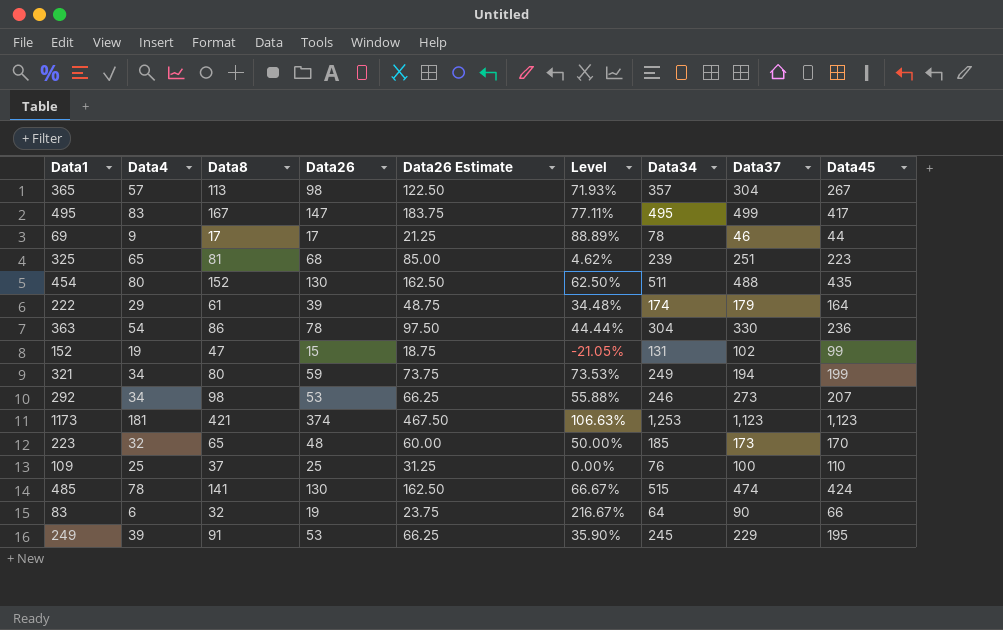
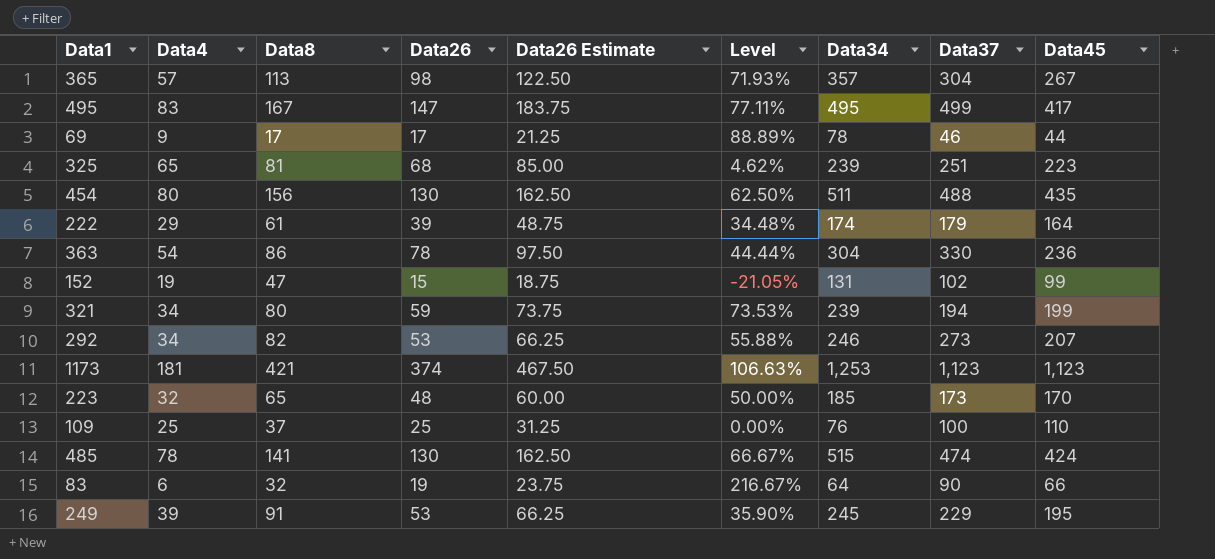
454 | Data8: 152 -> 156
321 | Data34: 249 -> 239
292 | Data8: 98 -> 82

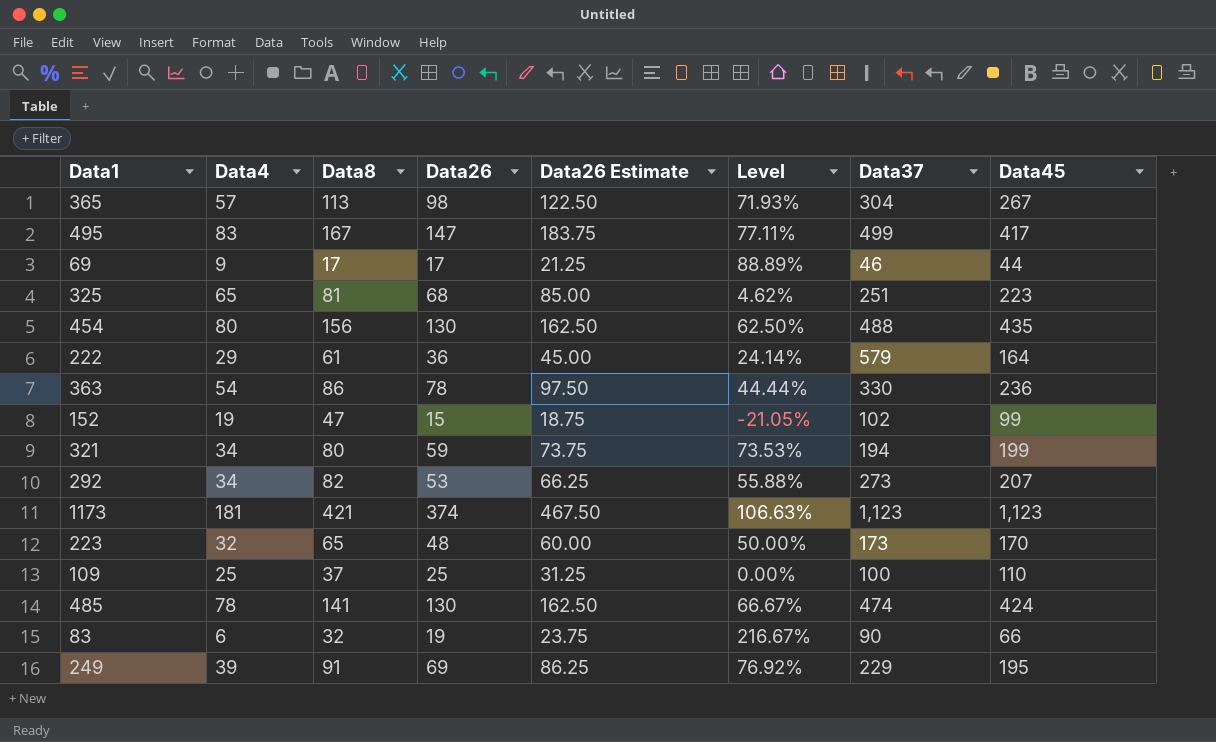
column Data34 | position: 7 -> none
222 | Data26: 39 -> 36
222 | Data26 Estimate: 48.75 -> 45.00
222 | Level: 34.48% -> 24.14%
222 | Data37: 179 -> 579
249 | Data26: 53 -> 69
249 | Data26 Estimate: 66.25 -> 86.25
249 | Level: 35.90% -> 76.92%

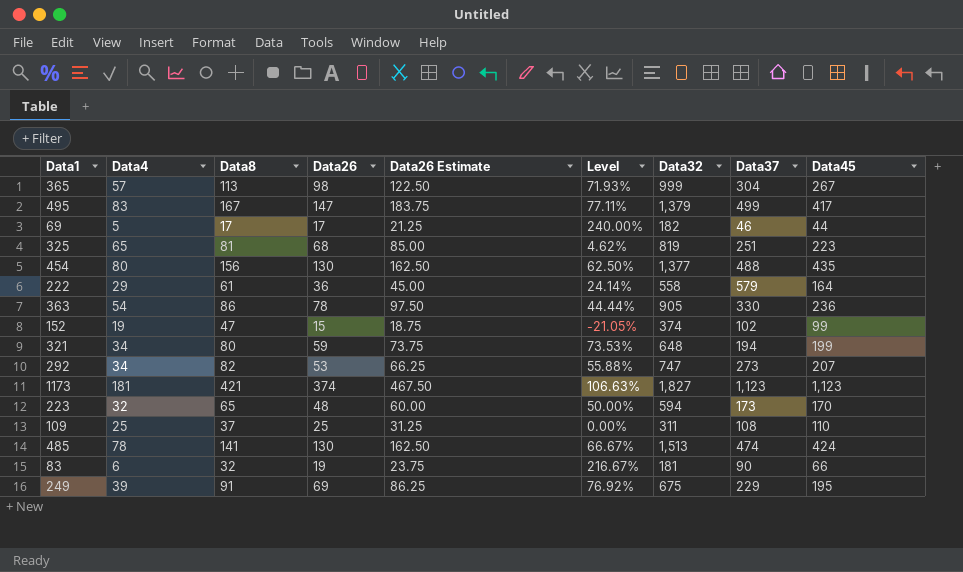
column Data32 | position: none -> 7
69 | Data4: 9 -> 5
69 | Level: 88.89% -> 240.00%
109 | Data37: 100 -> 108

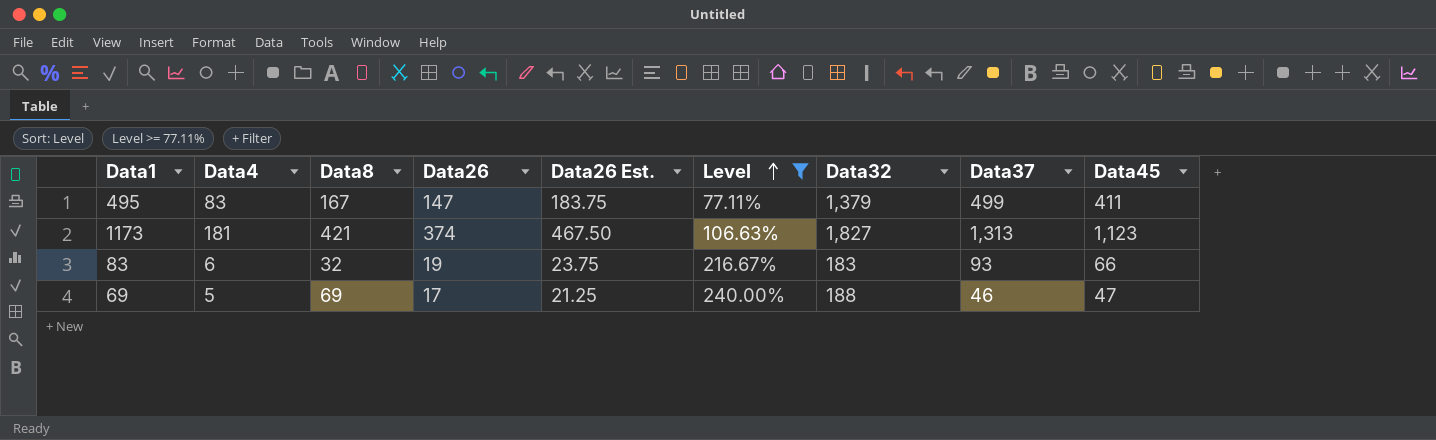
filter: none -> Level >= 77.11%
row order: none -> Level ascending
column name: Data26 Estimate -> Data26 Est.
495 | Data45: 417 -> 411
1173 | Data37: 1,123 -> 1,313
83 | Data32: 181 -> 183
83 | Data37: 90 -> 93
69 | Data8: 17 -> 69
69 | Data32: 182 -> 188
69 | Data45: 44 -> 47

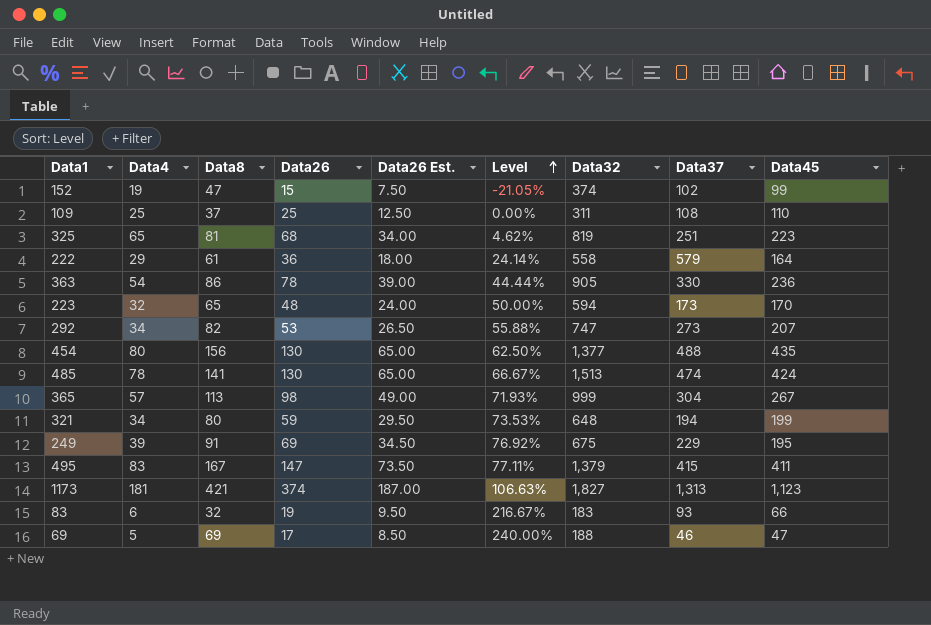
filter: Level >= 77.11% -> none
column Data26 Est. | formula: [Data26] * 1.25 -> [Data26] * 0.5
495 | Data37: 499 -> 415

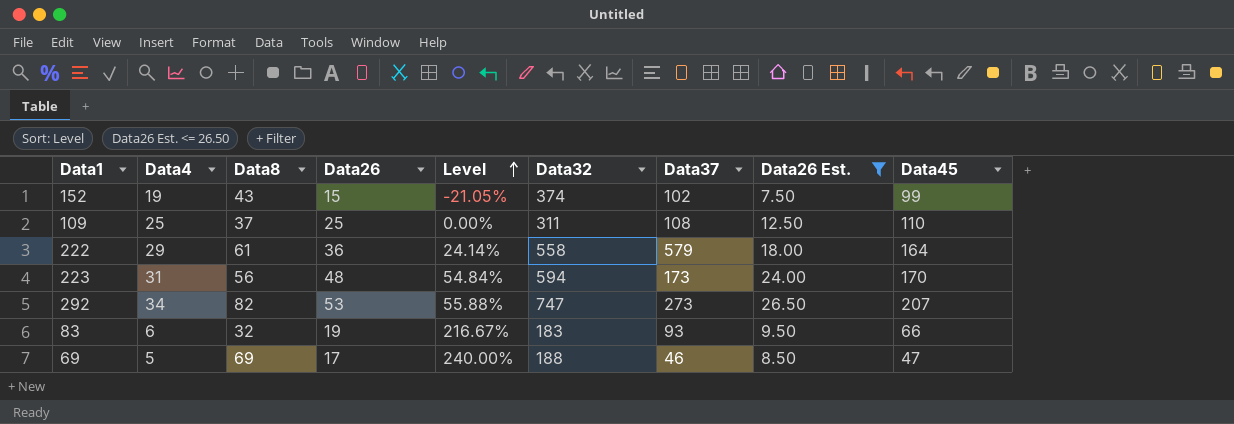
filter: none -> Data26 Est. <= 26.50
column Data26 Est. | position: 5 -> 8
152 | Data8: 47 -> 43
223 | Data4: 32 -> 31
223 | Data8: 65 -> 56
223 | Level: 50.00% -> 54.84%

